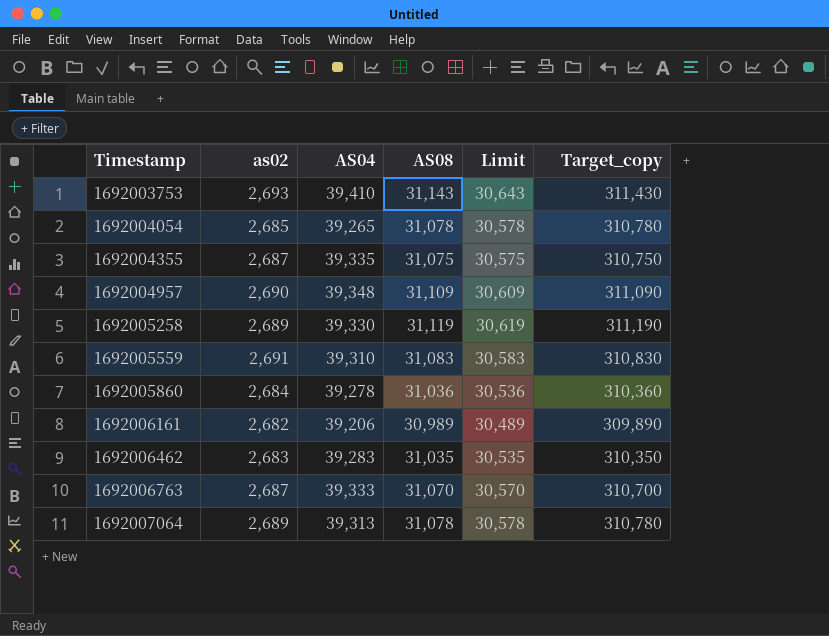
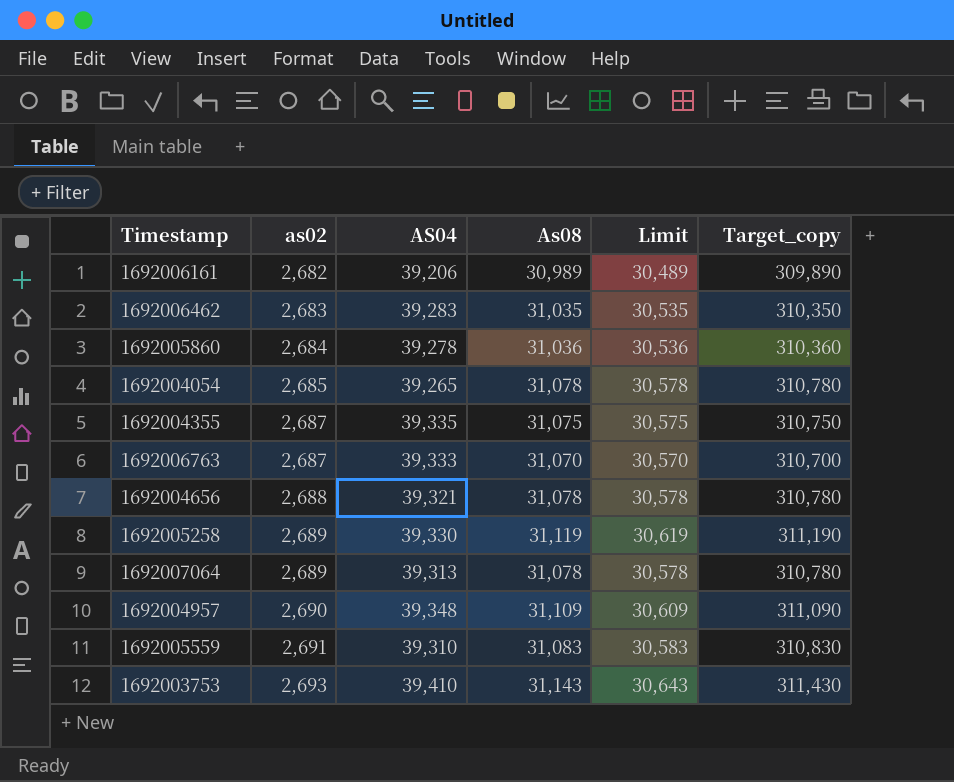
row order: Timestamp ascending -> as02 ascending
column name: AS08 -> As08
row 1692004656: none -> 2,688 | 39,321 | 31,078 | 30,578 | 310,780

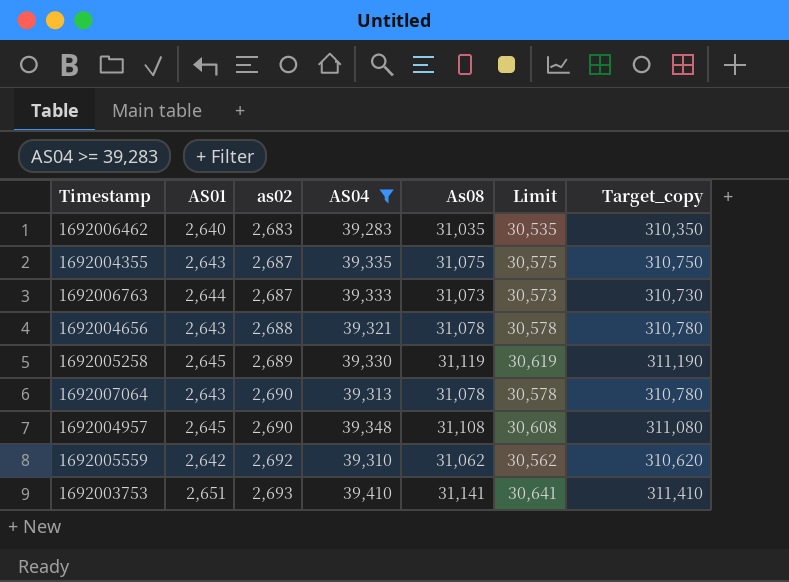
filter: none -> AS04 >= 39,283
column AS01 | position: none -> 2
1692006763 | As08: 31,070 -> 31,073
1692006763 | Limit: 30,570 -> 30,573
1692006763 | Target_copy: 310,700 -> 310,730
1692007064 | as02: 2,689 -> 2,690
1692004957 | As08: 31,109 -> 31,108
1692004957 | Limit: 30,609 -> 30,608
1692004957 | Target_copy: 311,090 -> 311,080
1692005559 | as02: 2,691 -> 2,692
1692005559 | As08: 31,083 -> 31,062
1692005559 | Limit: 30,583 -> 30,562
1692005559 | Target_copy: 310,830 -> 310,620
1692003753 | As08: 31,143 -> 31,141
1692003753 | Limit: 30,643 -> 30,641
1692003753 | Target_copy: 311,430 -> 311,410

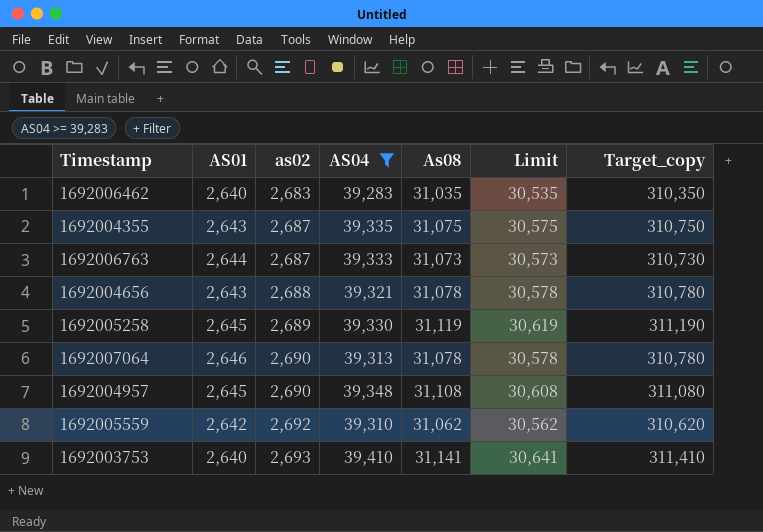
1692007064 | AS01: 2,643 -> 2,646
1692003753 | AS01: 2,651 -> 2,640

